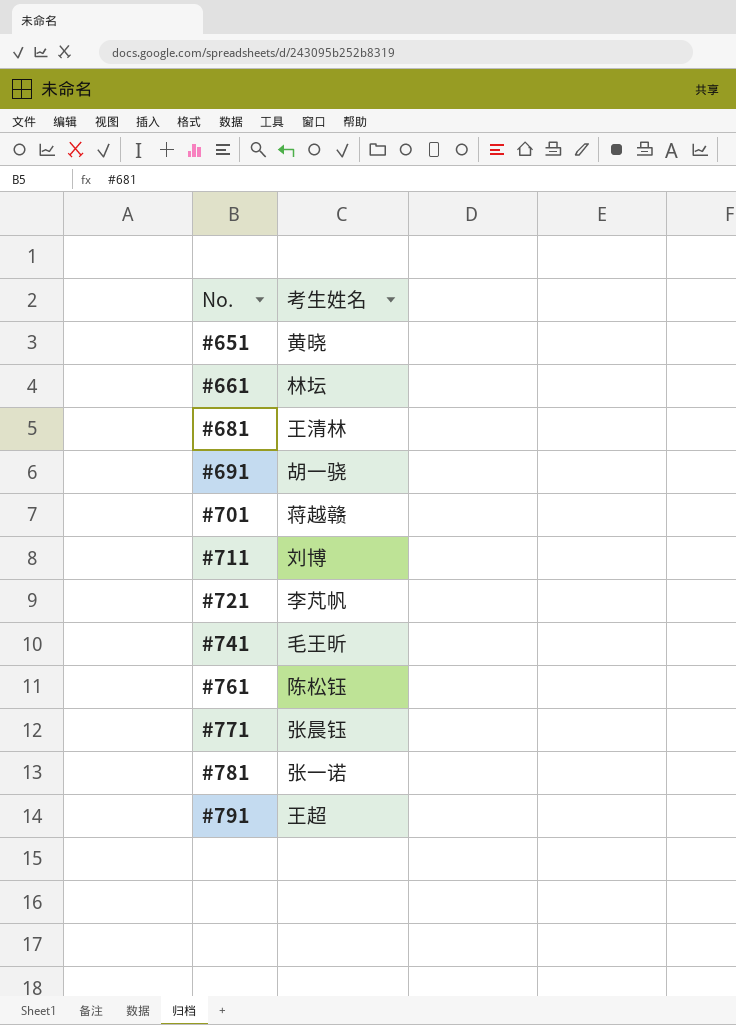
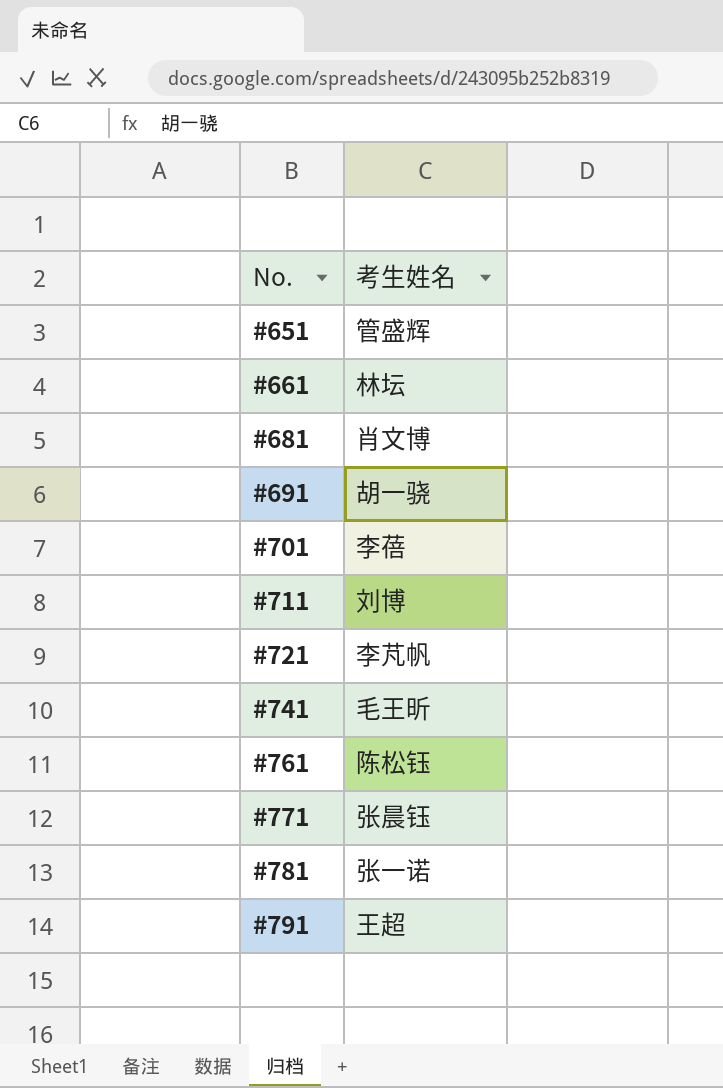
#651 | 考生姓名: 黄晓 -> 管盛辉
#681 | 考生姓名: 王清林 -> 肖文博
#701 | 考生姓名: 蒋越赣 -> 李蓓

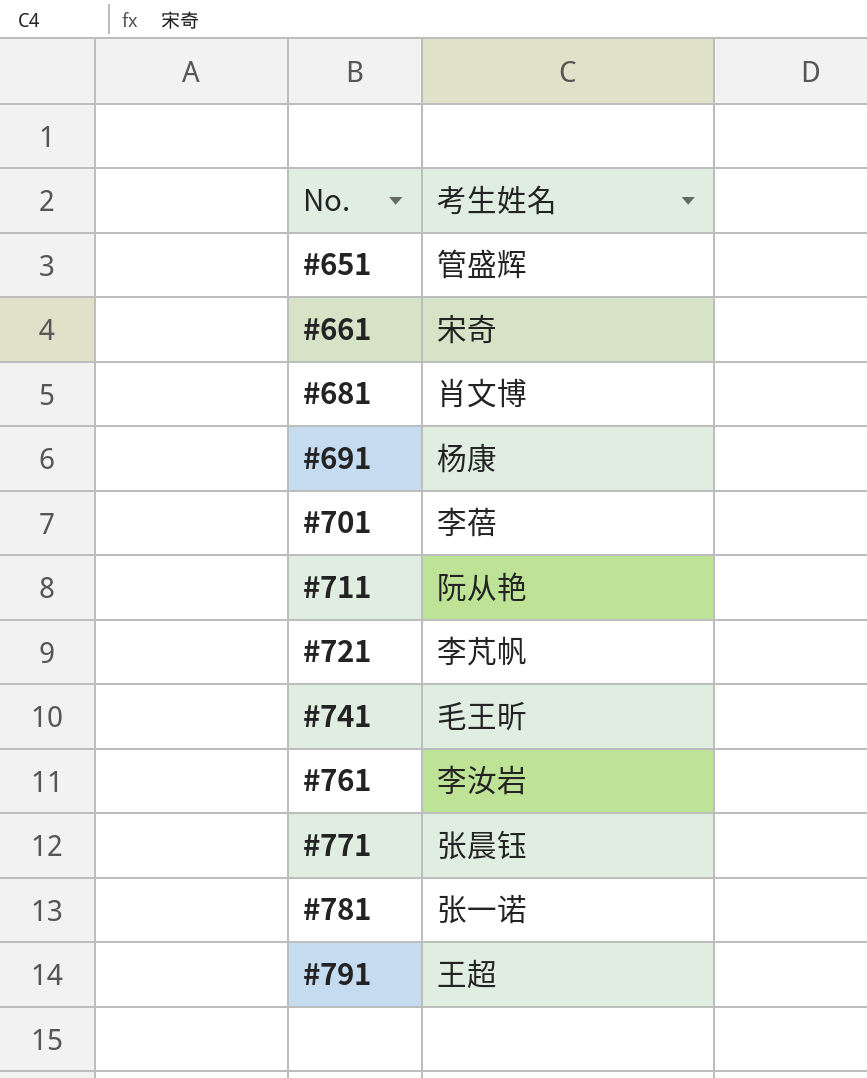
#661 | 考生姓名: 林坛 -> 宋奇
#691 | 考生姓名: 胡一骁 -> 杨康
#711 | 考生姓名: 刘博 -> 阮从艳
#761 | 考生姓名: 陈松钰 -> 李汝岩

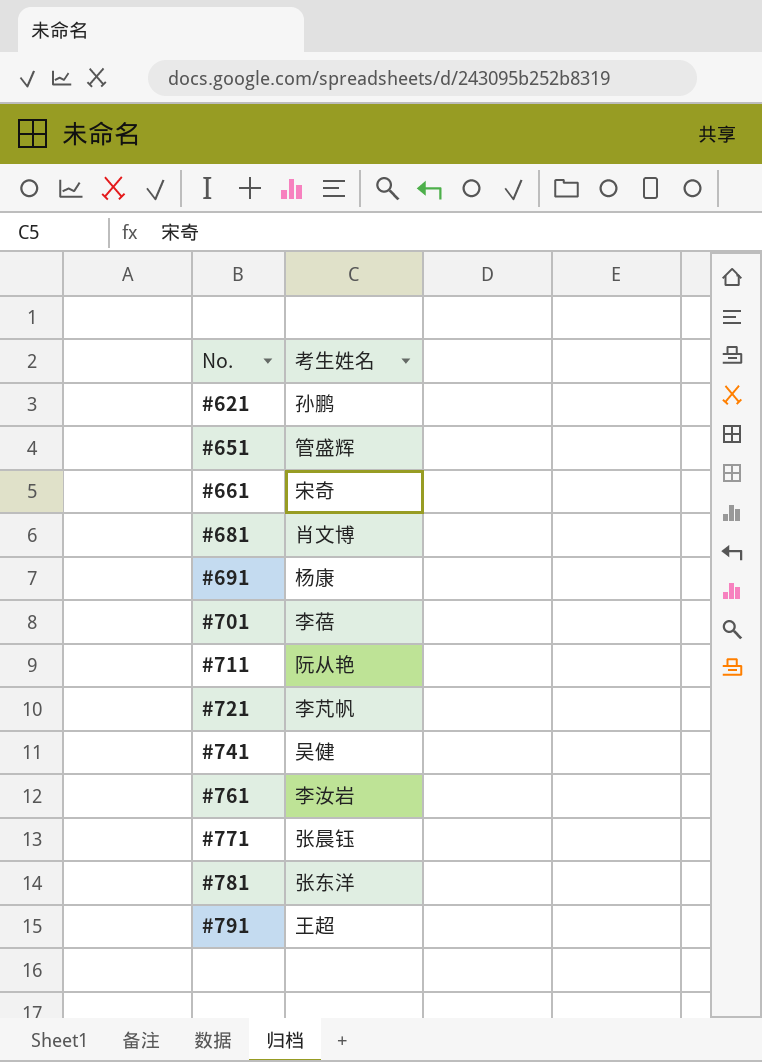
row #621: none -> 孙鹏
#741 | 考生姓名: 毛王昕 -> 吴健
#781 | 考生姓名: 张一诺 -> 张东洋

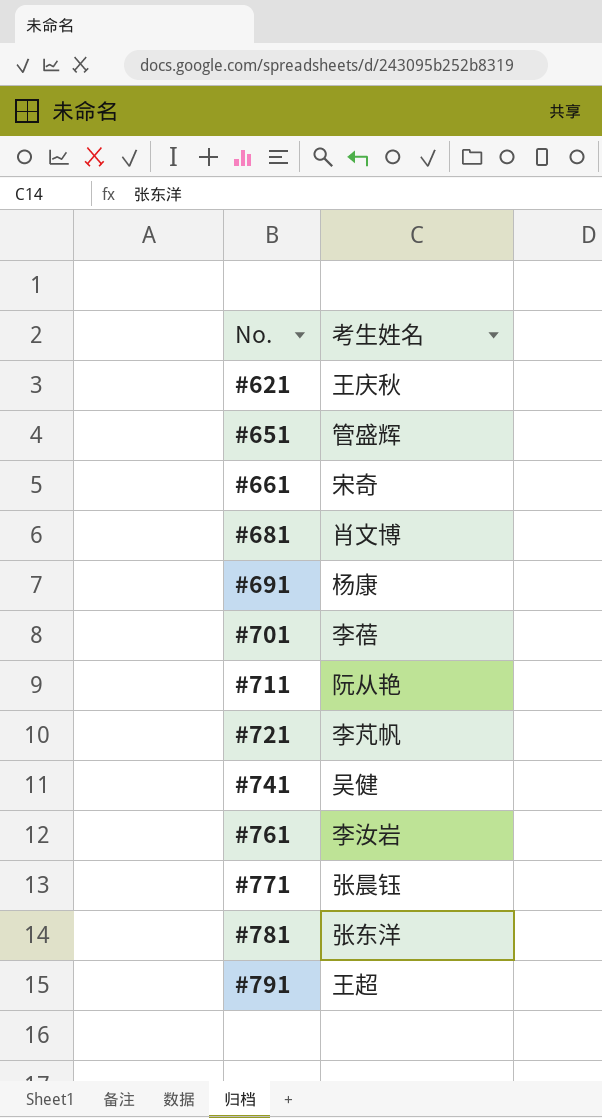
#621 | 考生姓名: 孙鹏 -> 王庆秋

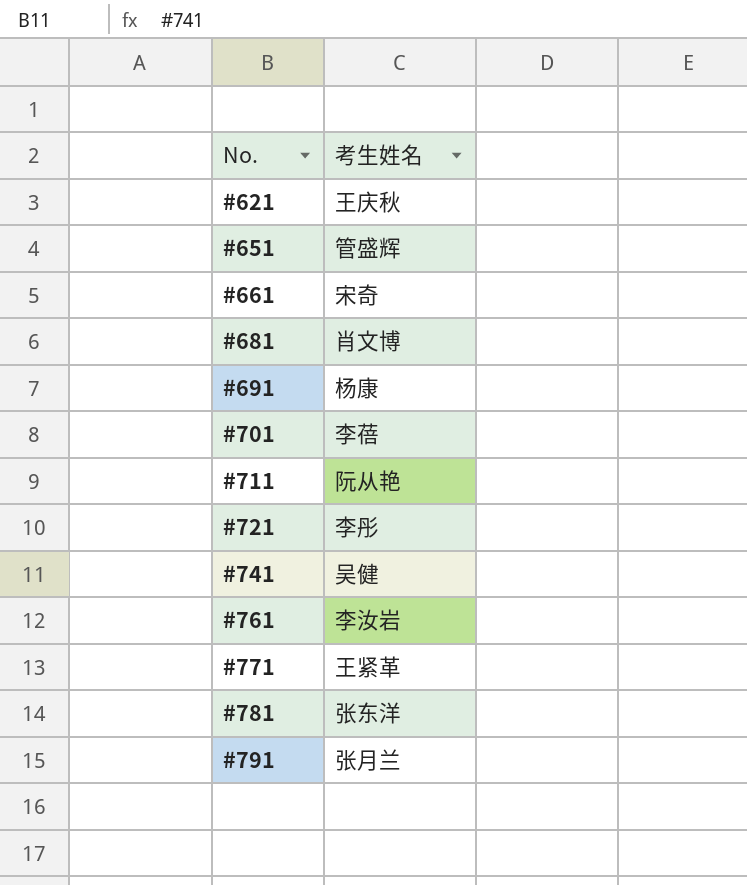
#721 | 考生姓名: 李芃帆 -> 李彤
#771 | 考生姓名: 张晨钰 -> 王紧革
#791 | 考生姓名: 王超 -> 张月兰

